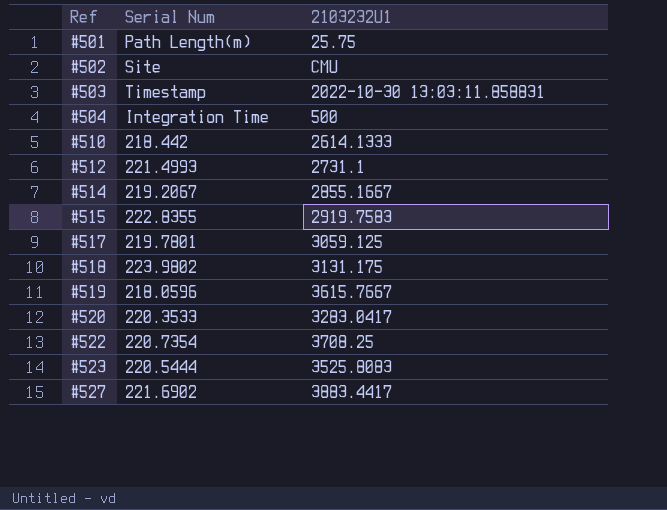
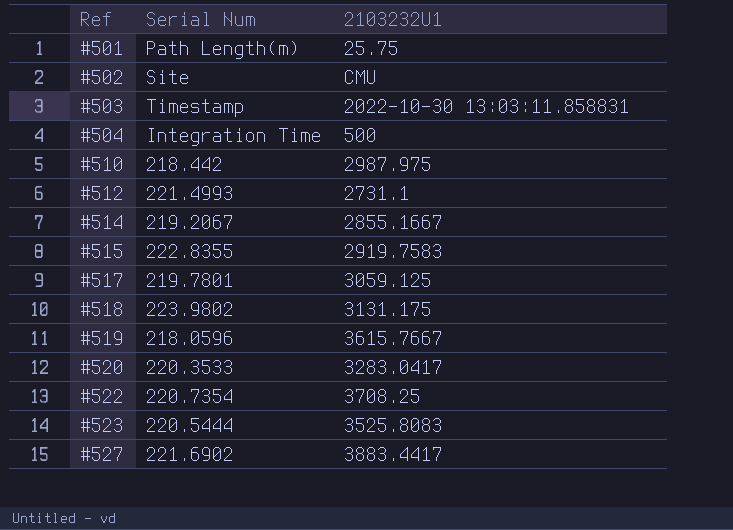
#510 | 2103232U1: 2614.1333 -> 2987.975

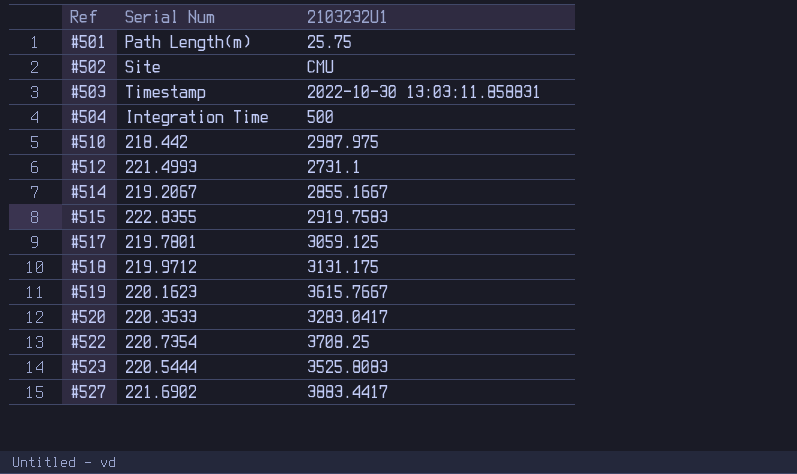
#518 | Serial Num: 223.9802 -> 219.9712
#519 | Serial Num: 218.0596 -> 220.1623

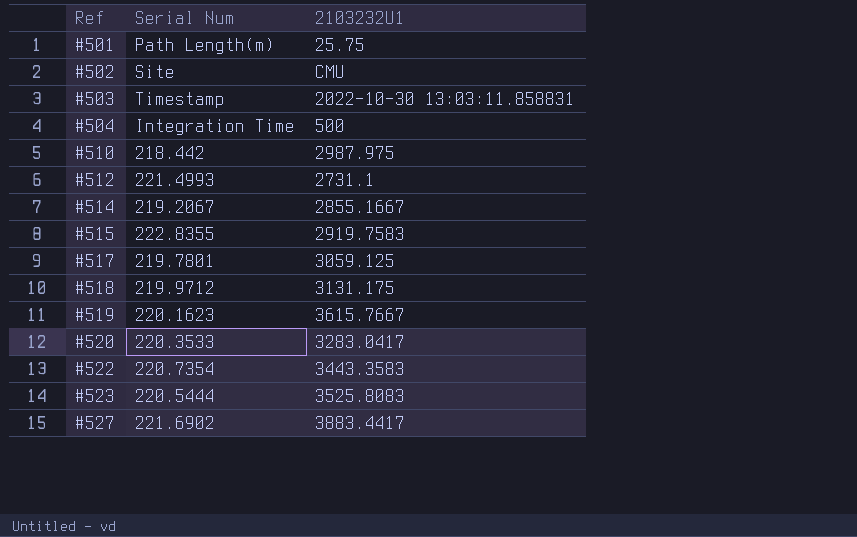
#522 | 2103232U1: 3708.25 -> 3443.3583

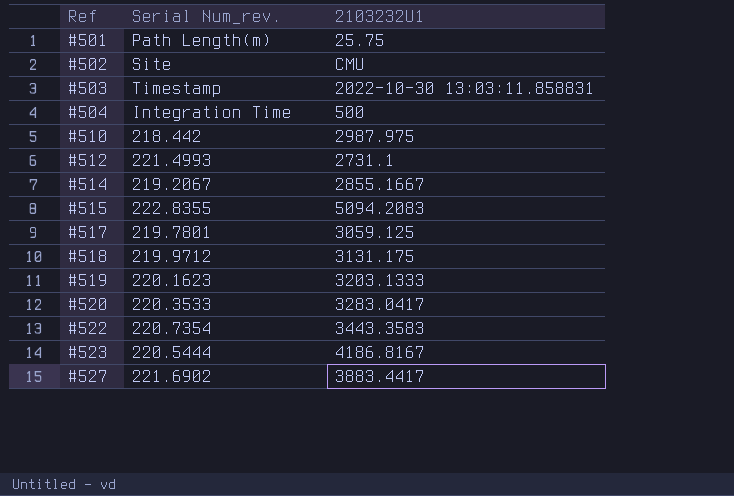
column name: Serial Num -> Serial Num_rev.
#515 | 2103232U1: 2919.7583 -> 5094.2083
#519 | 2103232U1: 3615.7667 -> 3203.1333
#523 | 2103232U1: 3525.8083 -> 4186.8167

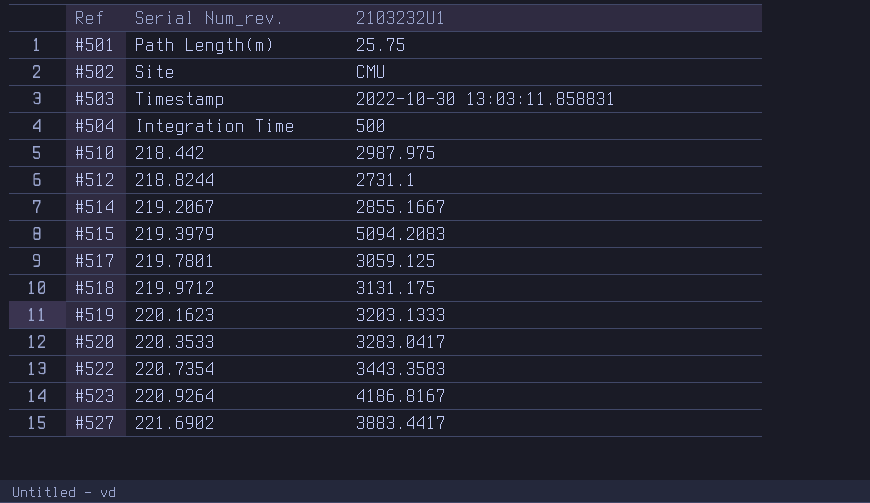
#512 | Serial Num_rev.: 221.4993 -> 218.8244
#515 | Serial Num_rev.: 222.8355 -> 219.3979
#523 | Serial Num_rev.: 220.5444 -> 220.9264

